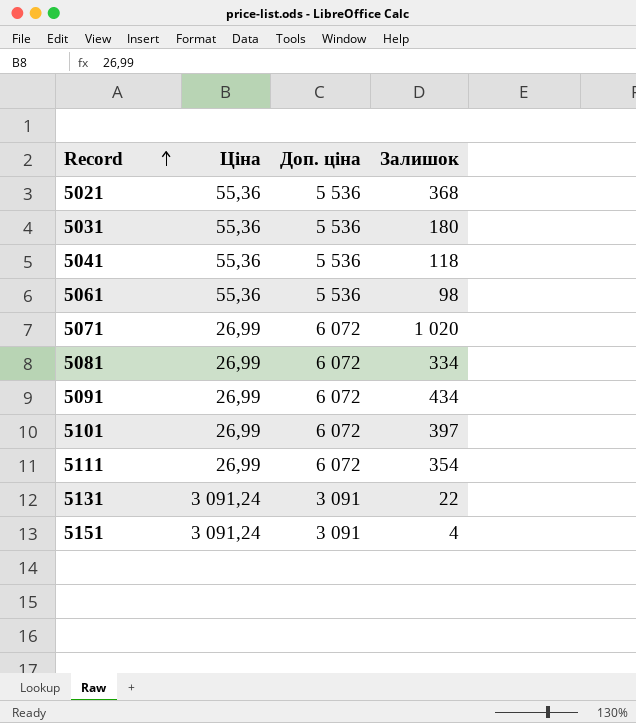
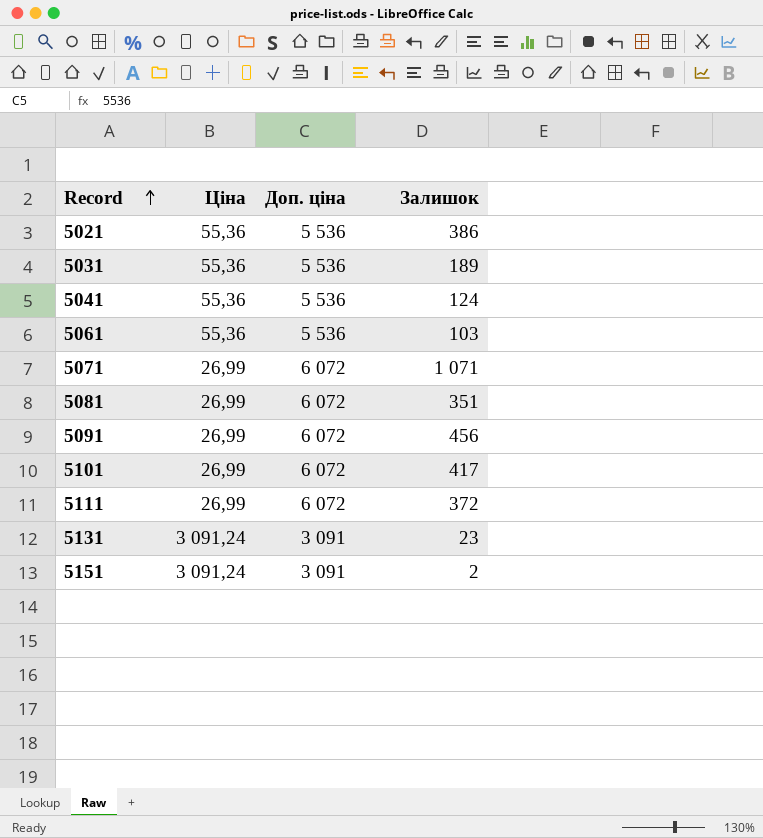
5021 | Залишок: 368 -> 386
5031 | Залишок: 180 -> 189
5041 | Залишок: 118 -> 124
5061 | Залишок: 98 -> 103
5071 | Залишок: 1 020 -> 1 071
5081 | Залишок: 334 -> 351
5091 | Залишок: 434 -> 456
5101 | Залишок: 397 -> 417
5111 | Залишок: 354 -> 372
5131 | Залишок: 22 -> 23
5151 | Залишок: 4 -> 2

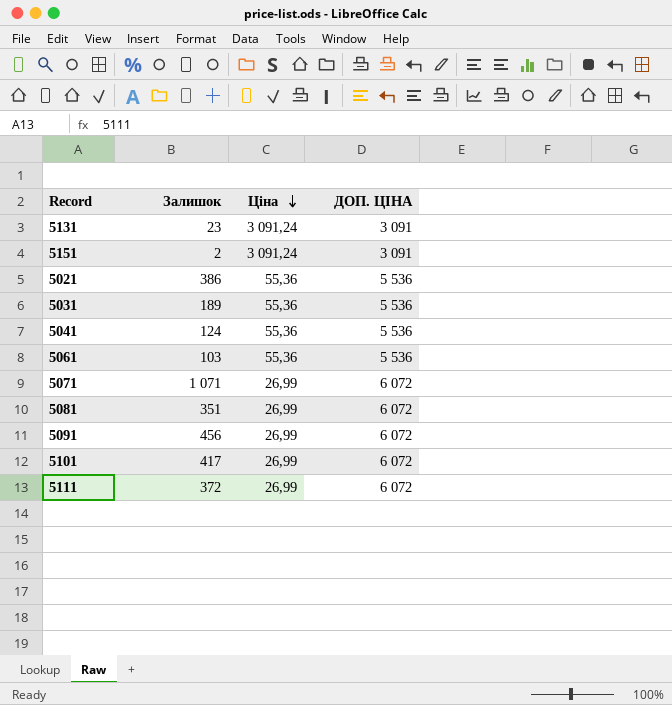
row order: Record ascending -> Ціна descending
column Залишок | position: 4 -> 2
column name: Доп. ціна -> ДОП. ЦІНА

